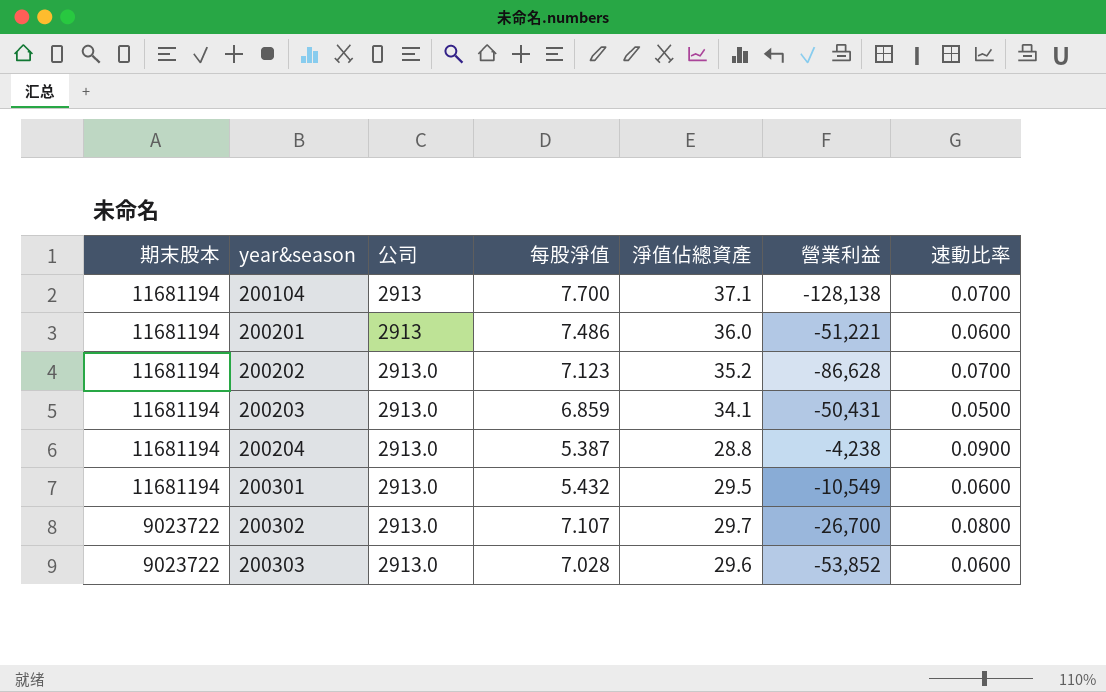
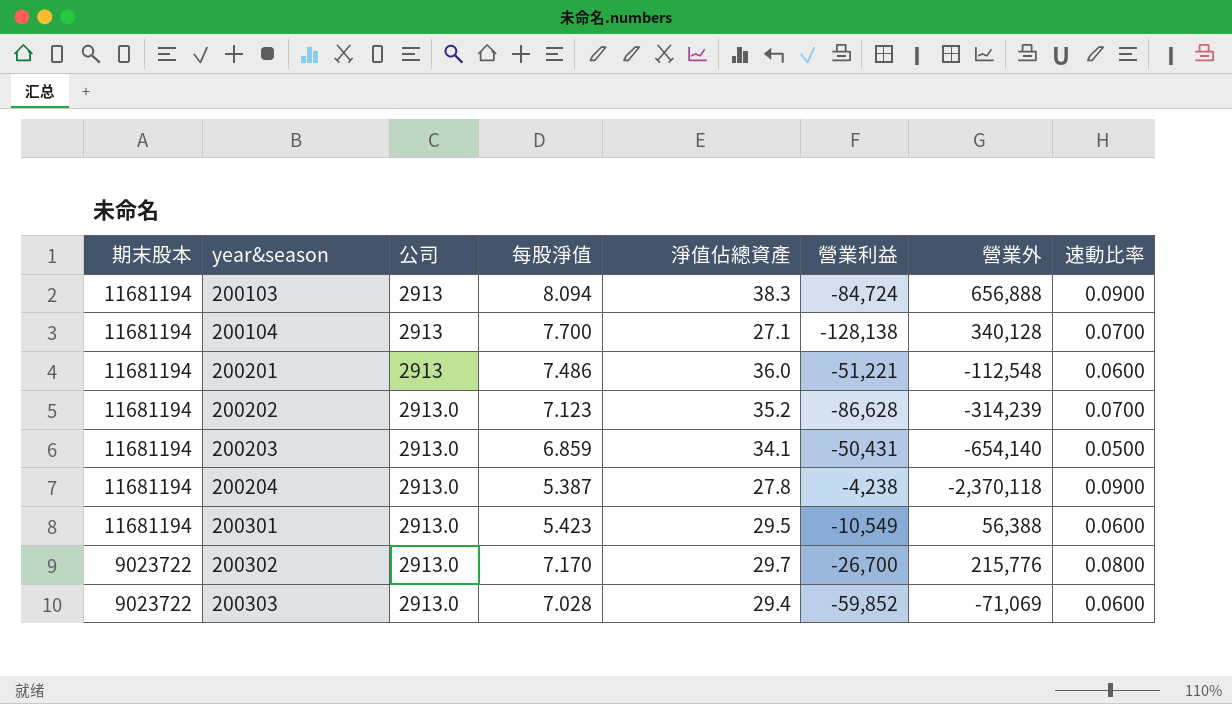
column 營業外 | position: none -> 7
row 200103: none -> 11681194 | 2913 | 8.094 | 38.3 | -84,724 | 656,888 | 0.0900
200104 | 淨值佔總資產: 37.1 -> 27.1
200204 | 淨值佔總資產: 28.8 -> 27.8
200301 | 每股淨值: 5.432 -> 5.423
200302 | 每股淨值: 7.107 -> 7.170
200303 | 淨值佔總資產: 29.6 -> 29.4
200303 | 營業利益: -53,852 -> -59,852

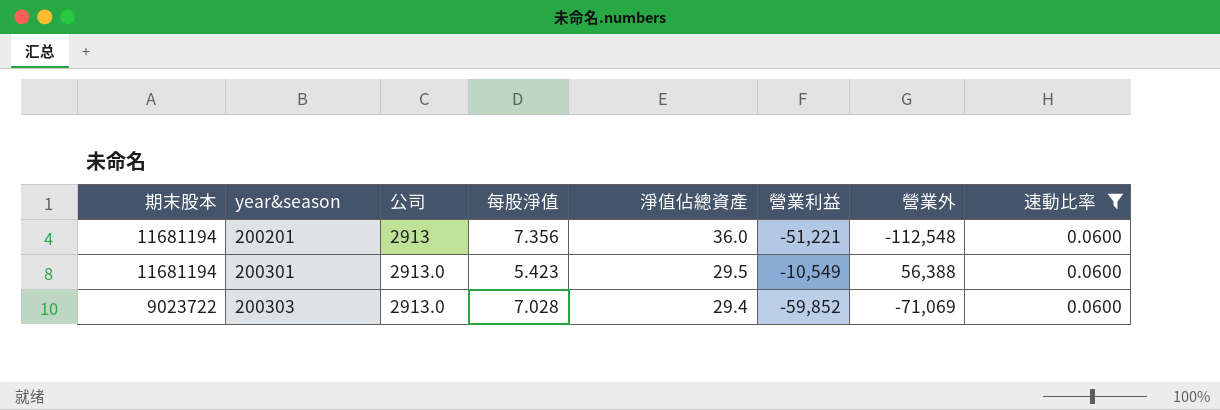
filter: none -> 速動比率 = 0.0600
200201 | 每股淨值: 7.486 -> 7.356

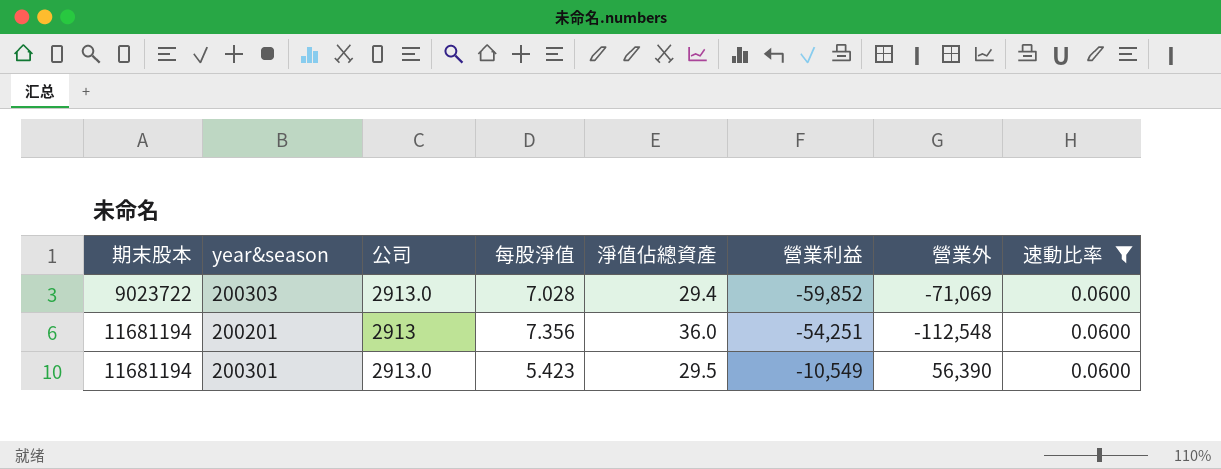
row order: 期末股本 descending -> 期末股本 ascending
200201 | 營業利益: -51,221 -> -54,251
200301 | 營業外: 56,388 -> 56,390

